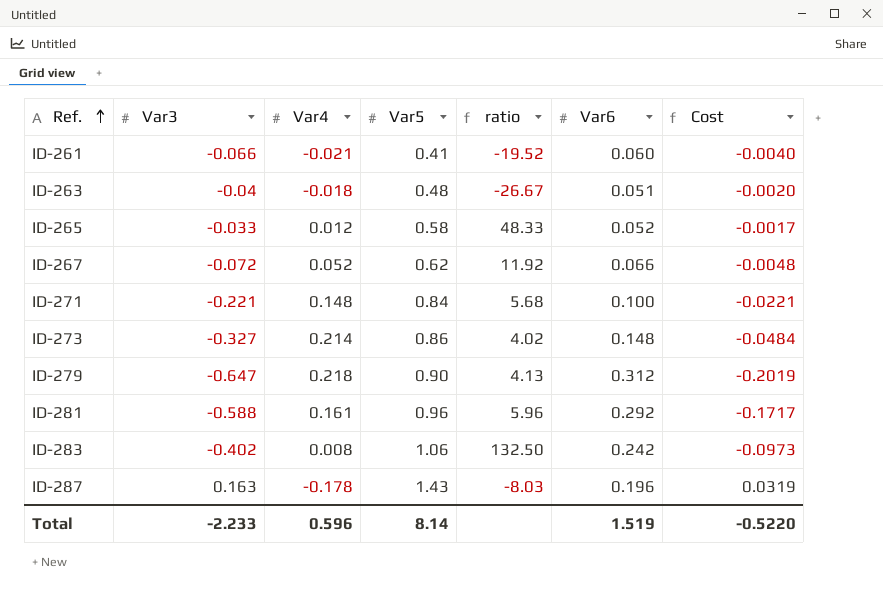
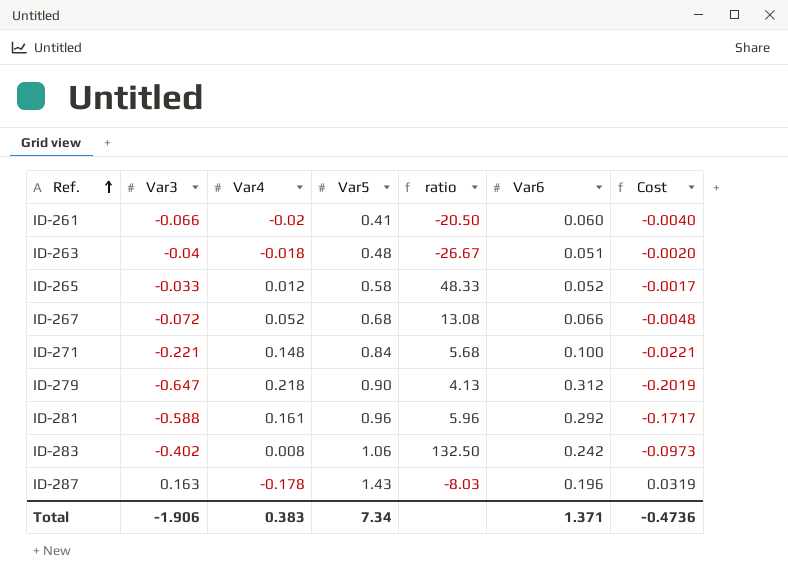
row ID-273: -0.327 | 0.214 | 0.86 | 4.02 | 0.148 | -0.0484 -> none
ID-261 | Var4: -0.021 -> -0.02
ID-261 | ratio: -19.52 -> -20.50
ID-267 | Var5: 0.62 -> 0.68
ID-267 | ratio: 11.92 -> 13.08
Total | Var3: -2.233 -> -1.906
Total | Var4: 0.596 -> 0.383
Total | Var5: 8.14 -> 7.34
Total | Var6: 1.519 -> 1.371
Total | Cost: -0.5220 -> -0.4736

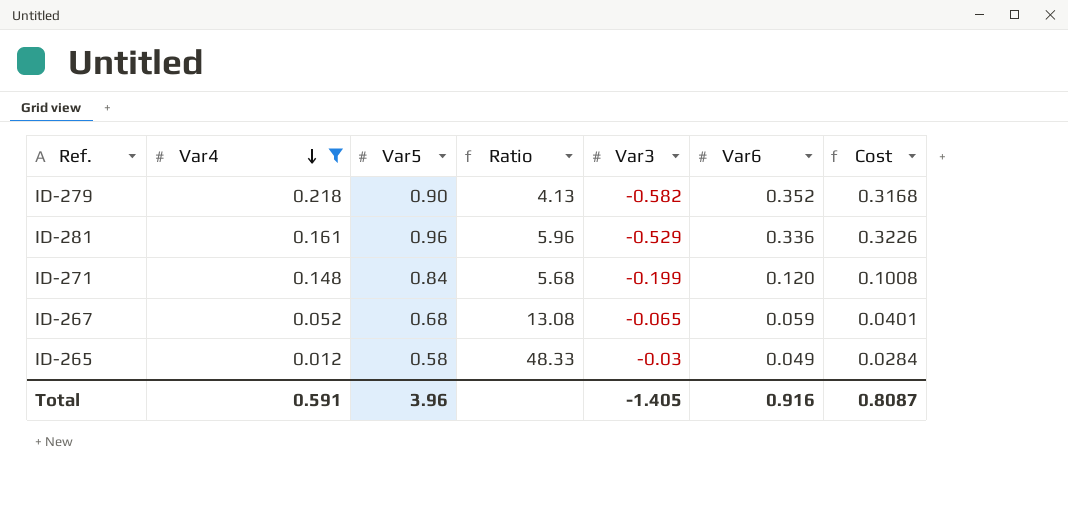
filter: none -> Var4 >= 0.012
row order: Ref. ascending -> Var4 descending
column name: ratio -> Ratio
column Var3 | position: 2 -> 5
column Cost | formula: [Var3] * [Var6] -> [Var5] * [Var6]
ID-279 | Var3: -0.647 -> -0.582
ID-279 | Var6: 0.312 -> 0.352
ID-281 | Var3: -0.588 -> -0.529
ID-281 | Var6: 0.292 -> 0.336
ID-271 | Var3: -0.221 -> -0.199
ID-271 | Var6: 0.100 -> 0.120
ID-267 | Var3: -0.072 -> -0.065
ID-267 | Var6: 0.066 -> 0.059
ID-265 | Var3: -0.033 -> -0.03
ID-265 | Var6: 0.052 -> 0.049
Total | Var4: 0.383 -> 0.591
Total | Var5: 7.34 -> 3.96
Total | Var3: -1.906 -> -1.405
Total | Var6: 1.371 -> 0.916
Total | Cost: -0.4736 -> 0.8087

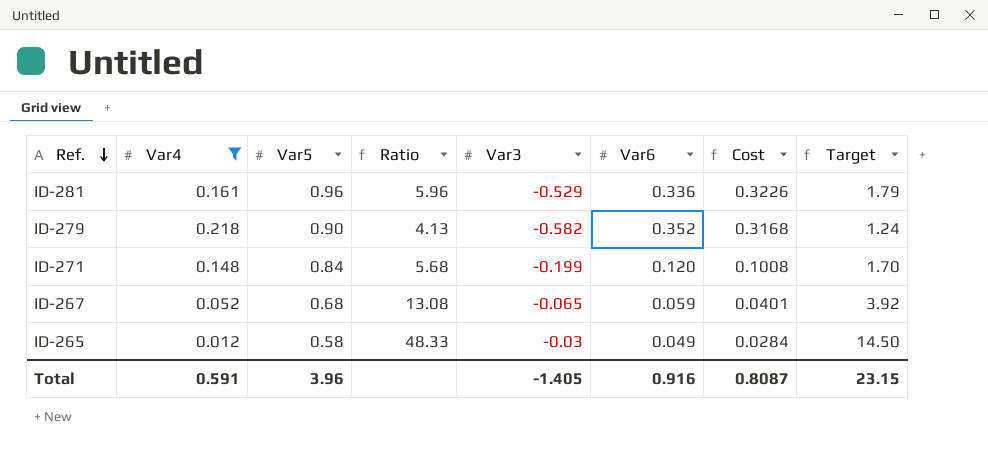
row order: Var4 descending -> Ref. descending
column Target | formula: none -> [Ratio] * 0.3

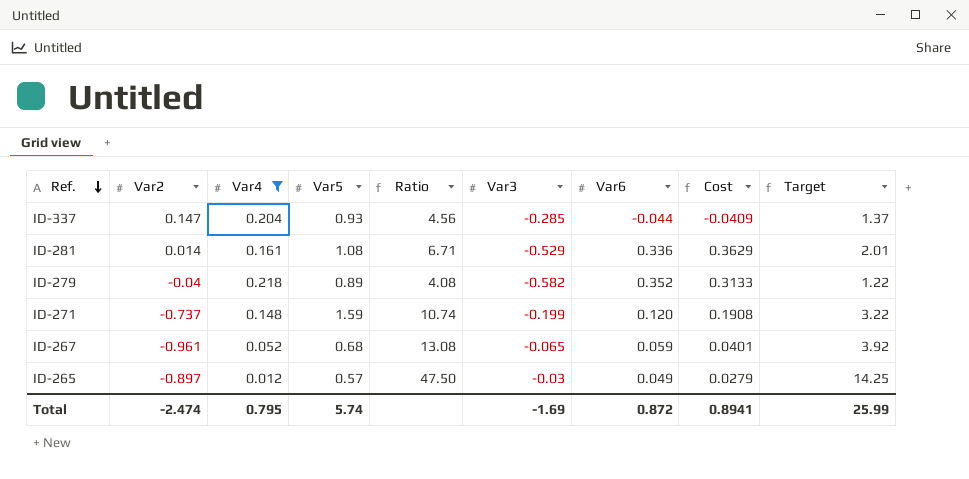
column Var2 | position: none -> 2
row ID-337: none -> 0.147 | 0.204 | 0.93 | 4.56 | -0.285 | -0.044 | -0.0409 | 1.37
ID-281 | Var5: 0.96 -> 1.08
ID-281 | Ratio: 5.96 -> 6.71
ID-281 | Cost: 0.3226 -> 0.3629
ID-281 | Target: 1.79 -> 2.01
ID-279 | Var5: 0.90 -> 0.89
ID-279 | Ratio: 4.13 -> 4.08
ID-279 | Cost: 0.3168 -> 0.3133
ID-279 | Target: 1.24 -> 1.22
ID-271 | Var5: 0.84 -> 1.59
ID-271 | Ratio: 5.68 -> 10.74
ID-271 | Cost: 0.1008 -> 0.1908
ID-271 | Target: 1.70 -> 3.22
ID-265 | Var5: 0.58 -> 0.57
ID-265 | Ratio: 48.33 -> 47.50
ID-265 | Cost: 0.0284 -> 0.0279
ID-265 | Target: 14.50 -> 14.25
Total | Var4: 0.591 -> 0.795
Total | Var5: 3.96 -> 5.74
Total | Var3: -1.405 -> -1.69
Total | Var6: 0.916 -> 0.872
Total | Cost: 0.8087 -> 0.8941
Total | Target: 23.15 -> 25.99

